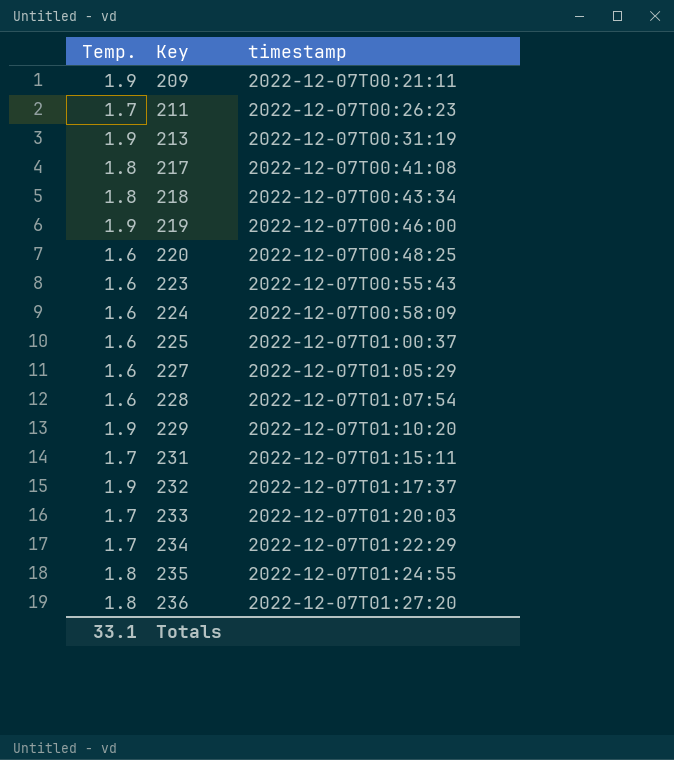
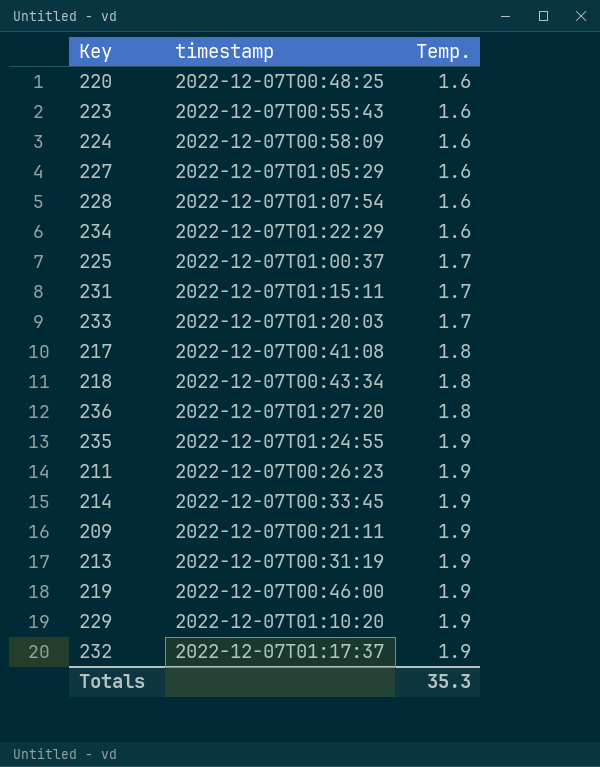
row order: Key ascending -> Temp. ascending
column Temp. | position: 1 -> 3
234 | Temp.: 1.7 -> 1.6
225 | Temp.: 1.6 -> 1.7
235 | Temp.: 1.8 -> 1.9
211 | Temp.: 1.7 -> 1.9
row 214: none -> 2022-12-07T00:33:45 | 1.9
Totals | Temp.: 33.1 -> 35.3

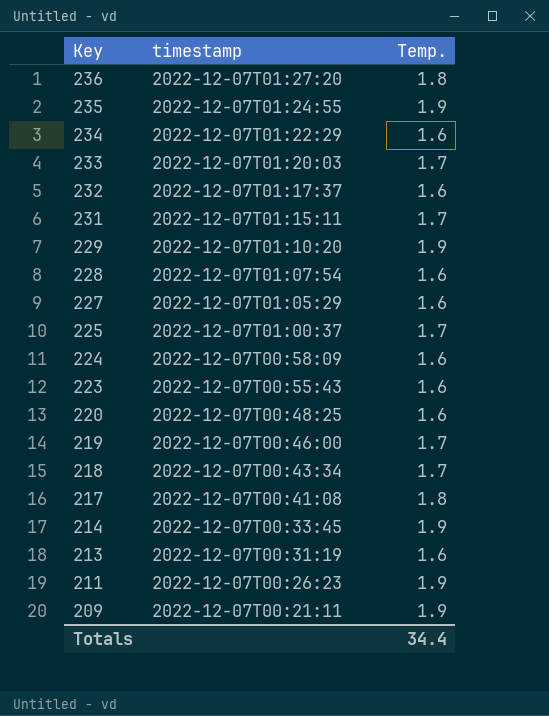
row order: Temp. ascending -> Key descending
232 | Temp.: 1.9 -> 1.6
219 | Temp.: 1.9 -> 1.7
218 | Temp.: 1.8 -> 1.7
213 | Temp.: 1.9 -> 1.6
Totals | Temp.: 35.3 -> 34.4

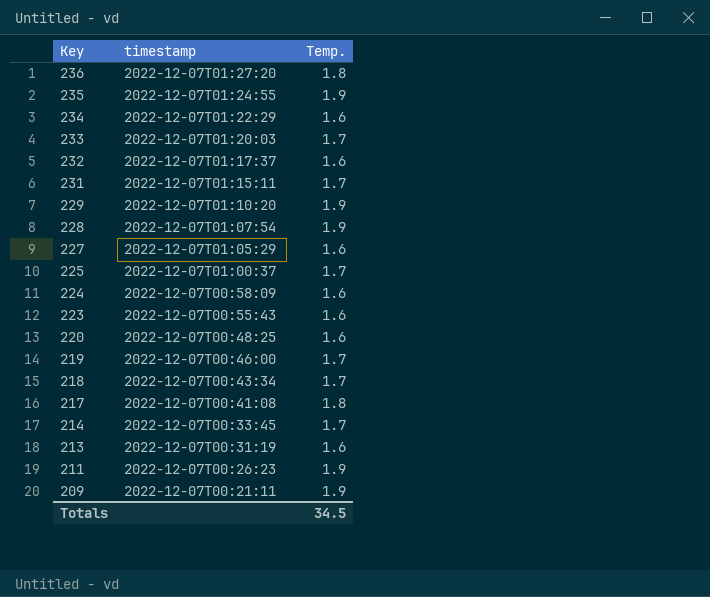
228 | Temp.: 1.6 -> 1.9
214 | Temp.: 1.9 -> 1.7
Totals | Temp.: 34.4 -> 34.5

